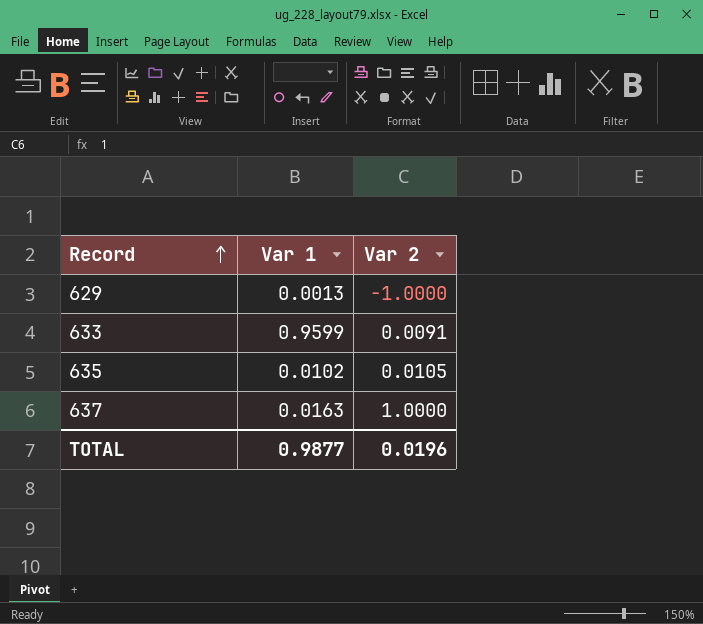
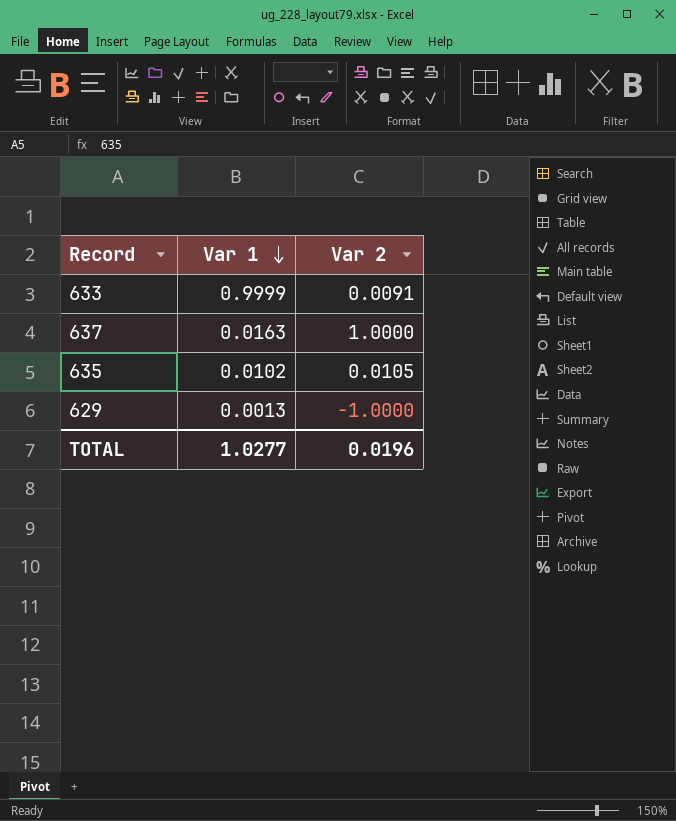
row order: Record ascending -> Var 1 descending
633 | Var 1: 0.9599 -> 0.9999
TOTAL | Var 1: 0.9877 -> 1.0277

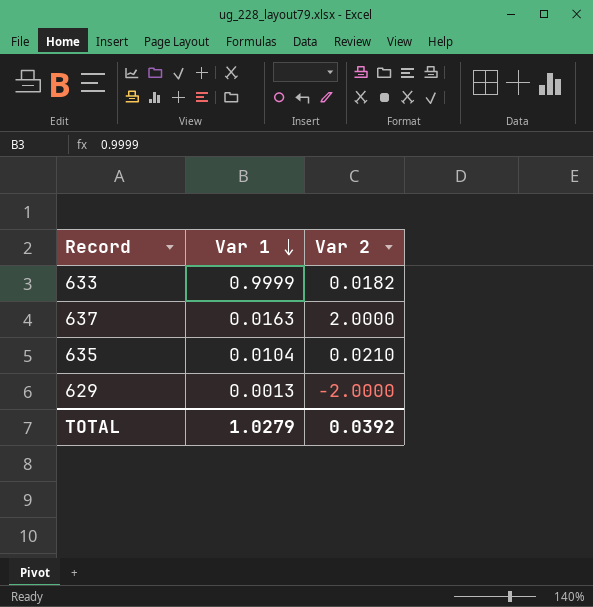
633 | Var 2: 0.0091 -> 0.0182
637 | Var 2: 1.0000 -> 2.0000
635 | Var 1: 0.0102 -> 0.0104
635 | Var 2: 0.0105 -> 0.0210
629 | Var 2: -1.0000 -> -2.0000
TOTAL | Var 1: 1.0277 -> 1.0279
TOTAL | Var 2: 0.0196 -> 0.0392

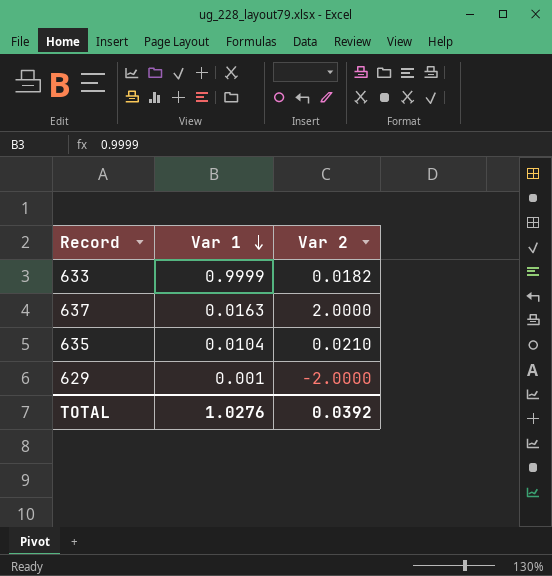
629 | Var 1: 0.0013 -> 0.001
TOTAL | Var 1: 1.0279 -> 1.0276

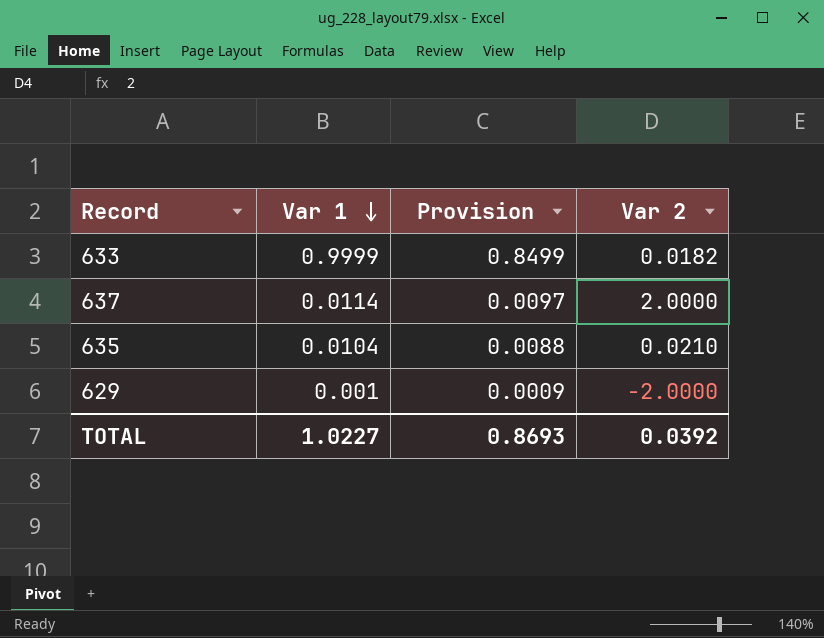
column Provision | formula: none -> [Var 1] * 0.85
637 | Var 1: 0.0163 -> 0.0114
TOTAL | Var 1: 1.0276 -> 1.0227

